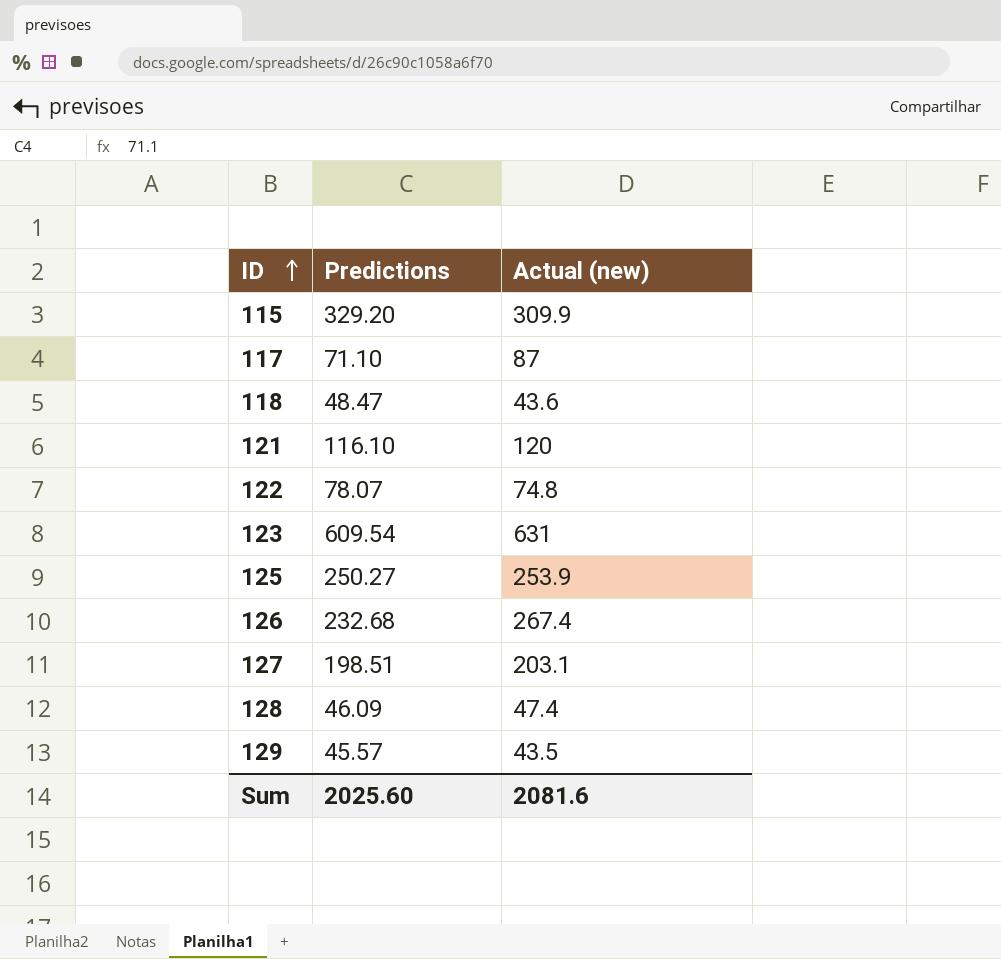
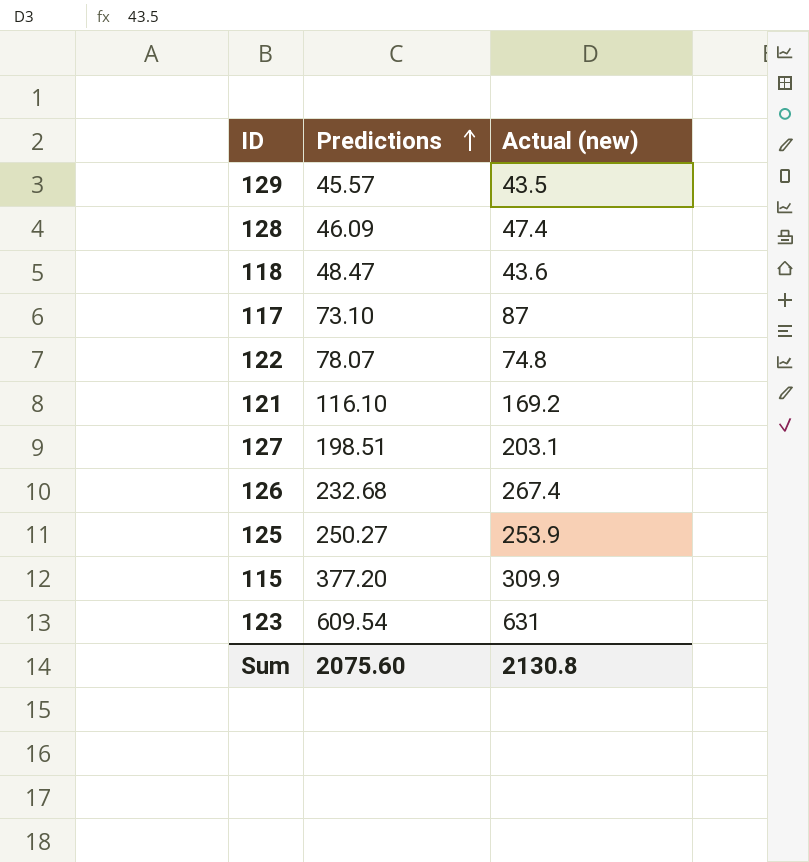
row order: ID ascending -> Predictions ascending
117 | Predictions: 71.10 -> 73.10
121 | Actual (new): 120 -> 169.2
115 | Predictions: 329.20 -> 377.20
Sum | Predictions: 2025.60 -> 2075.60
Sum | Actual (new): 2081.6 -> 2130.8

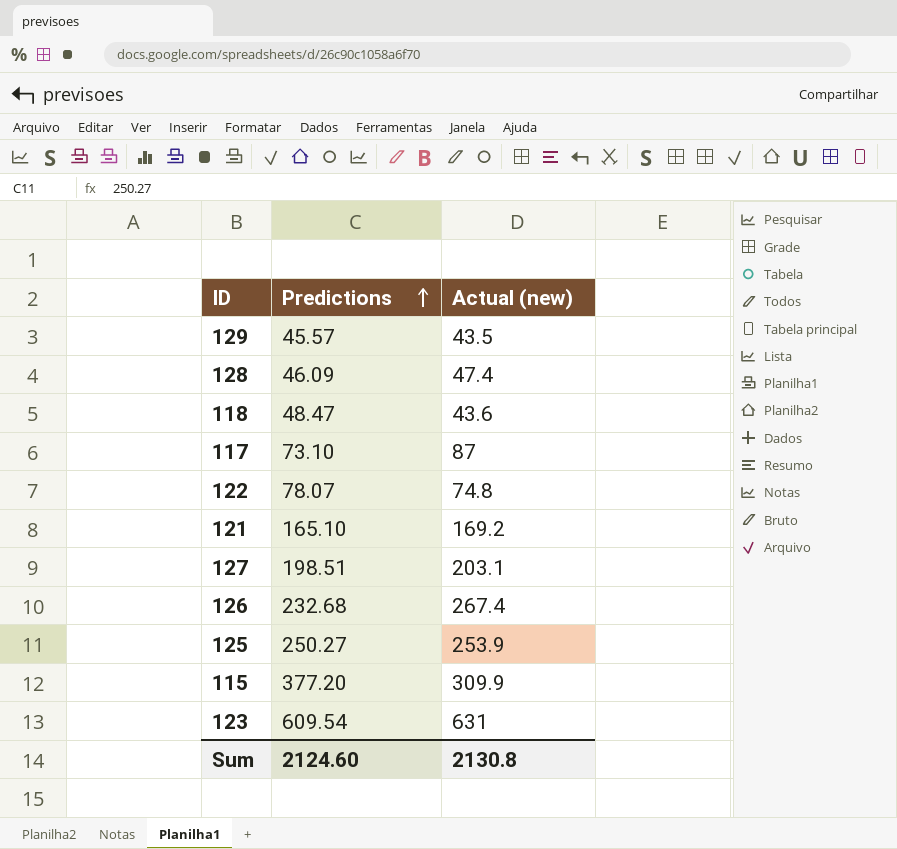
121 | Predictions: 116.10 -> 165.10
Sum | Predictions: 2075.60 -> 2124.60

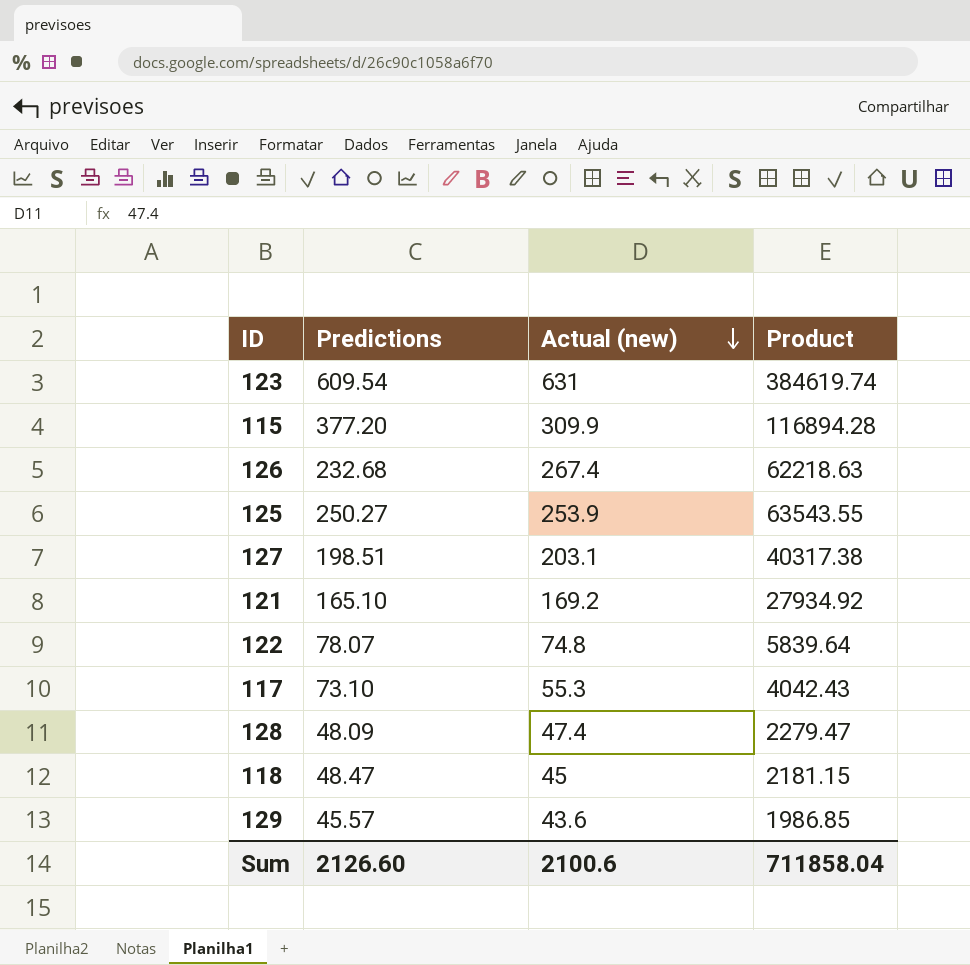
row order: Predictions ascending -> Actual (new) descending
column Product | formula: none -> [Predictions] * [Actual (new)]
117 | Actual (new): 87 -> 55.3
128 | Predictions: 46.09 -> 48.09
118 | Actual (new): 43.6 -> 45
129 | Actual (new): 43.5 -> 43.6
Sum | Predictions: 2124.60 -> 2126.60
Sum | Actual (new): 2130.8 -> 2100.6

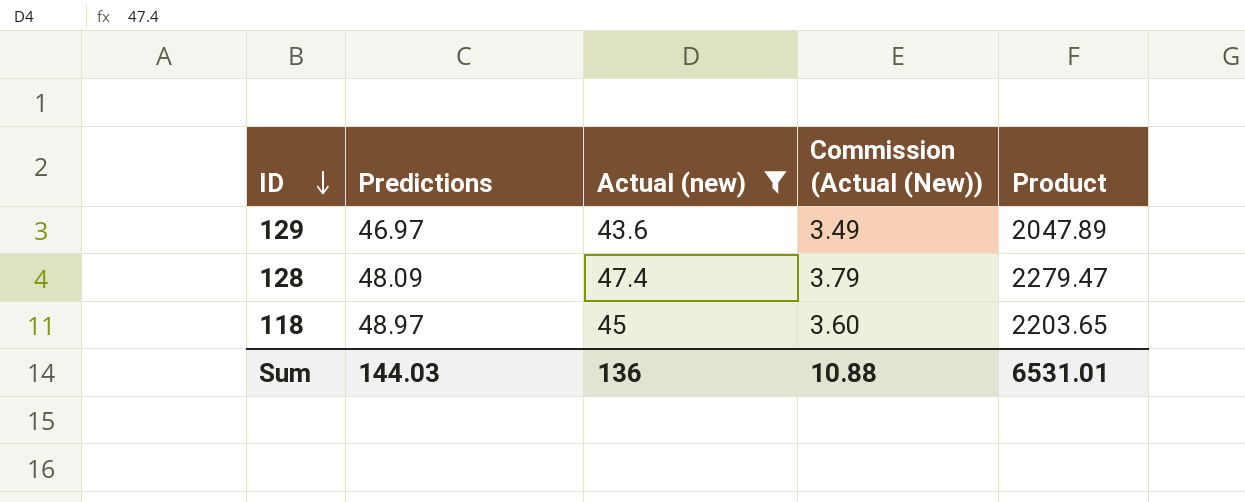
filter: none -> Actual (new) <= 47.4
row order: Actual (new) descending -> ID descending
column Commission (Actual (New)) | formula: none -> [Actual (new)] * 0.08
129 | Predictions: 45.57 -> 46.97
129 | Product: 1986.85 -> 2047.89
118 | Predictions: 48.47 -> 48.97
118 | Product: 2181.15 -> 2203.65
Sum | Predictions: 2126.60 -> 144.03
Sum | Actual (new): 2100.6 -> 136
Sum | Product: 711858.04 -> 6531.01

